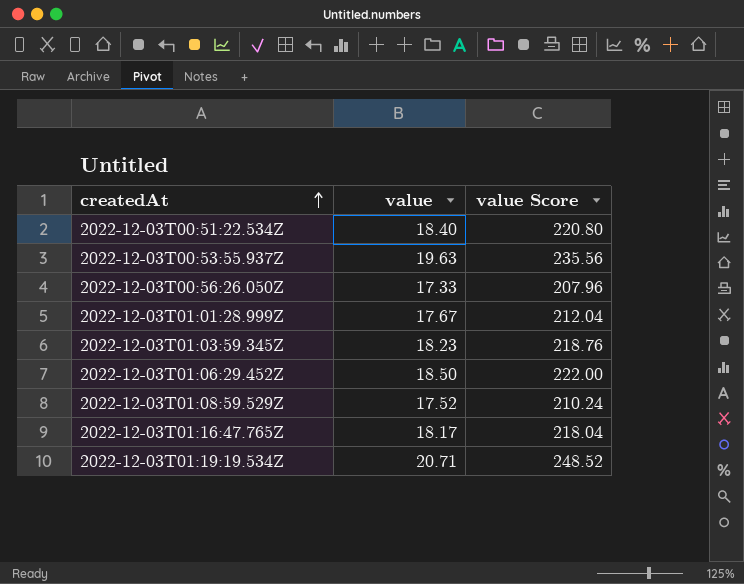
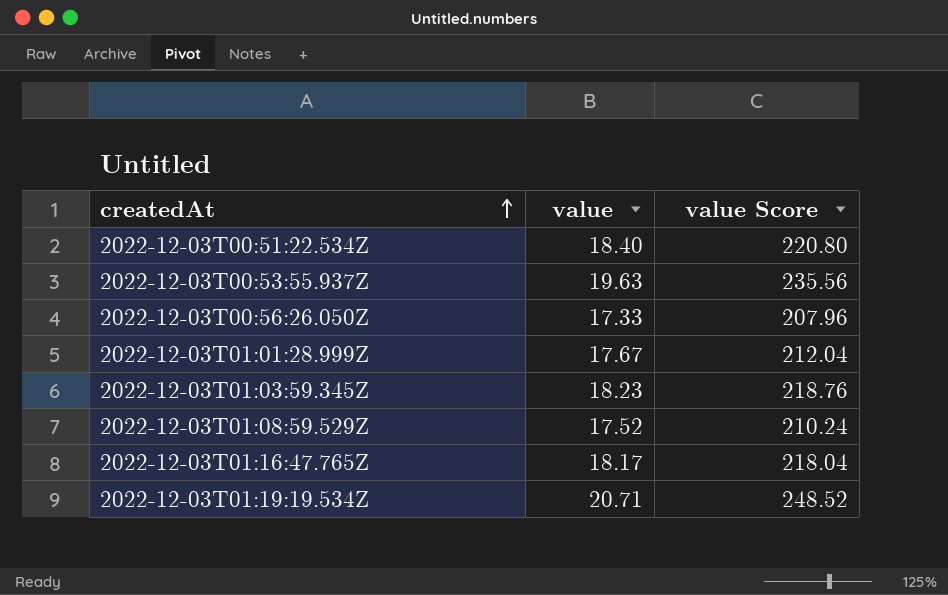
row 2022-12-03T01:06:29.452Z: 18.50 | 222.00 -> none

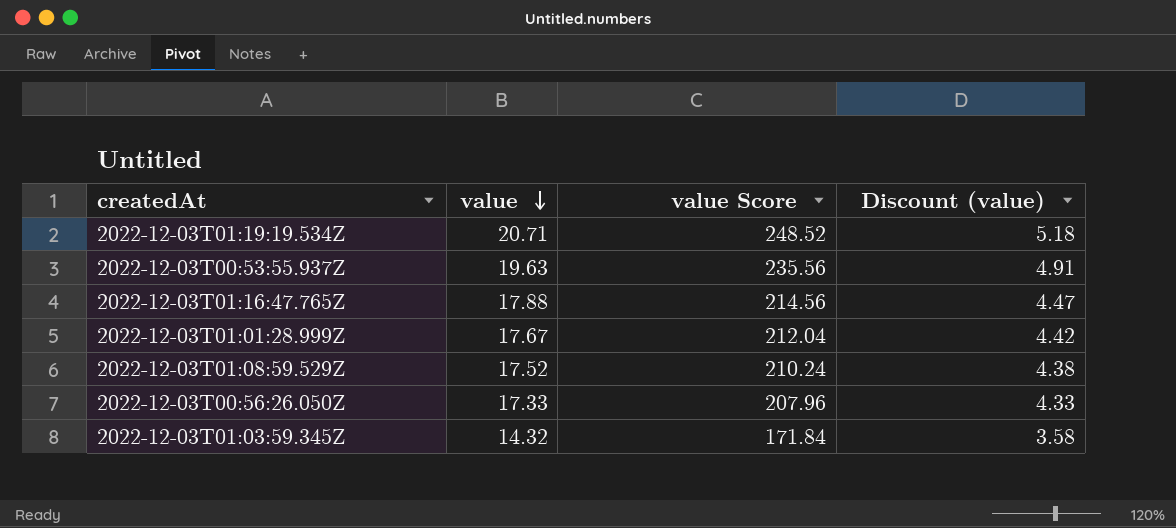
row order: createdAt ascending -> value descending
column Discount (value) | formula: none -> [value] * 0.25
row 2022-12-03T00:51:22.534Z: 18.40 | 220.80 -> none
2022-12-03T01:16:47.765Z | value: 18.17 -> 17.88
2022-12-03T01:16:47.765Z | value Score: 218.04 -> 214.56
2022-12-03T01:03:59.345Z | value: 18.23 -> 14.32
2022-12-03T01:03:59.345Z | value Score: 218.76 -> 171.84

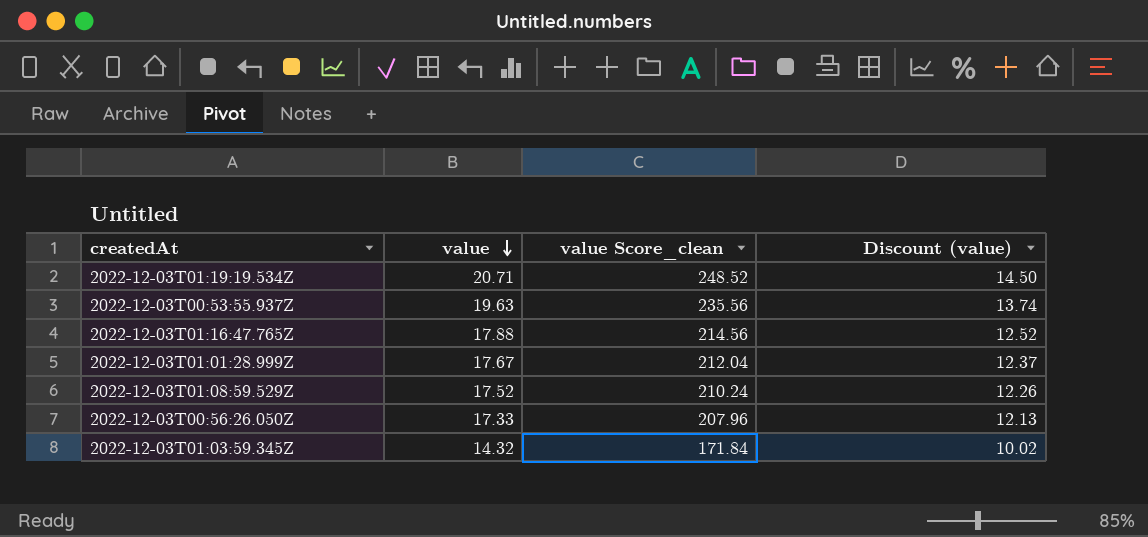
column name: value Score -> value Score_clean
column Discount (value) | formula: [value] * 0.25 -> [value] * 0.7

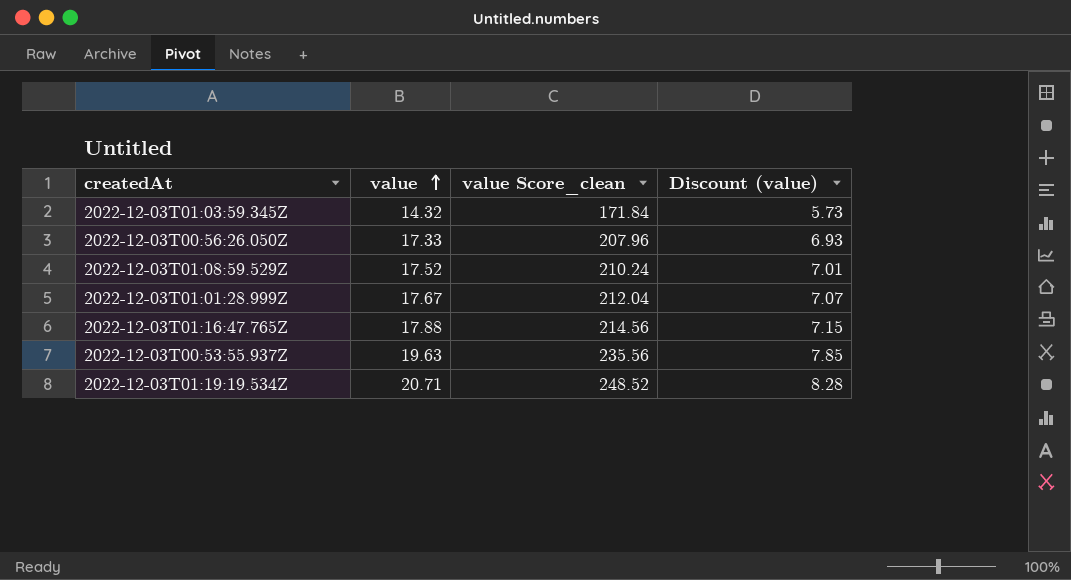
row order: value descending -> value ascending
column Discount (value) | formula: [value] * 0.7 -> [value] * 0.4

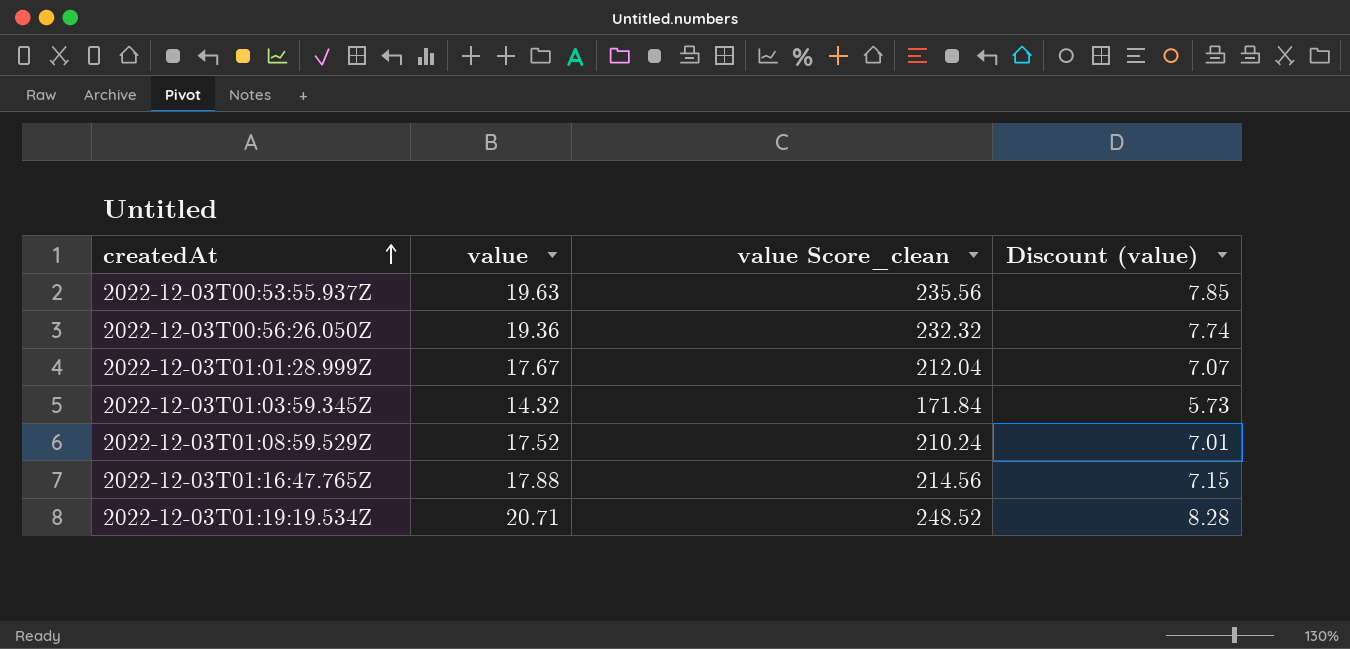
row order: value ascending -> createdAt ascending
2022-12-03T00:56:26.050Z | value: 17.33 -> 19.36
2022-12-03T00:56:26.050Z | value Score_clean: 207.96 -> 232.32
2022-12-03T00:56:26.050Z | Discount (value): 6.93 -> 7.74

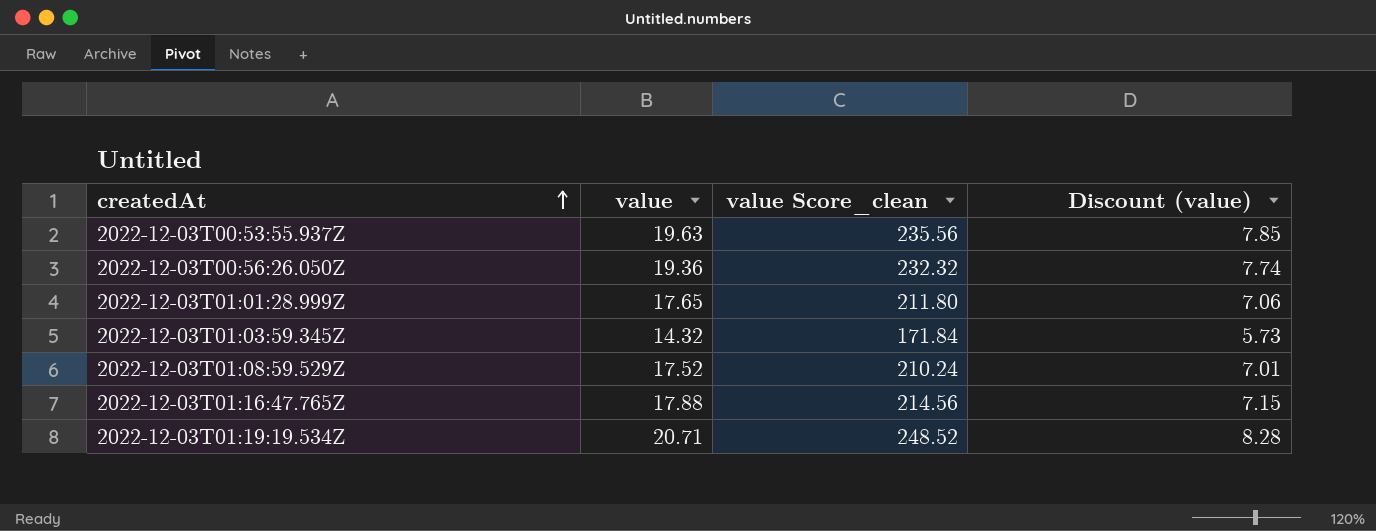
2022-12-03T01:01:28.999Z | value: 17.67 -> 17.65
2022-12-03T01:01:28.999Z | value Score_clean: 212.04 -> 211.80
2022-12-03T01:01:28.999Z | Discount (value): 7.07 -> 7.06

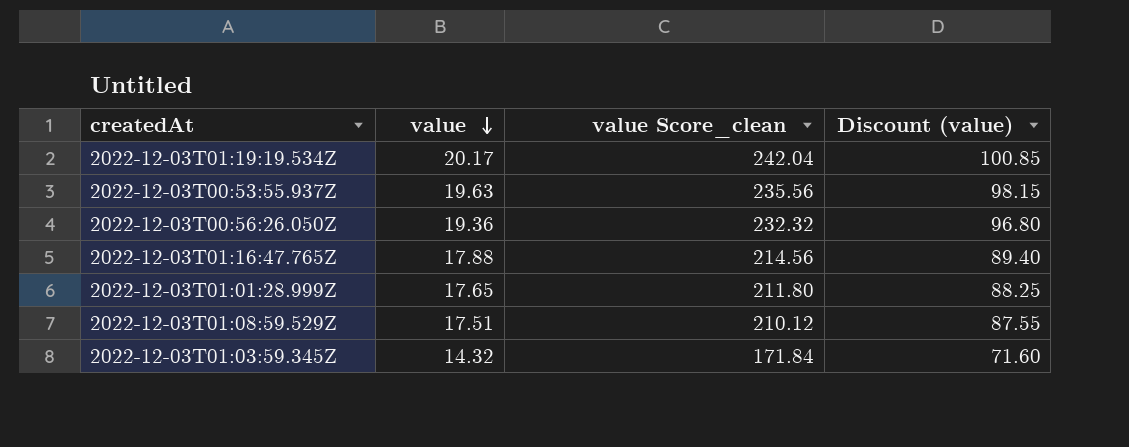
row order: createdAt ascending -> value descending
column Discount (value) | formula: [value] * 0.4 -> [value] * 5
2022-12-03T01:19:19.534Z | value: 20.71 -> 20.17
2022-12-03T01:19:19.534Z | value Score_clean: 248.52 -> 242.04
2022-12-03T01:08:59.529Z | value: 17.52 -> 17.51
2022-12-03T01:08:59.529Z | value Score_clean: 210.24 -> 210.12

